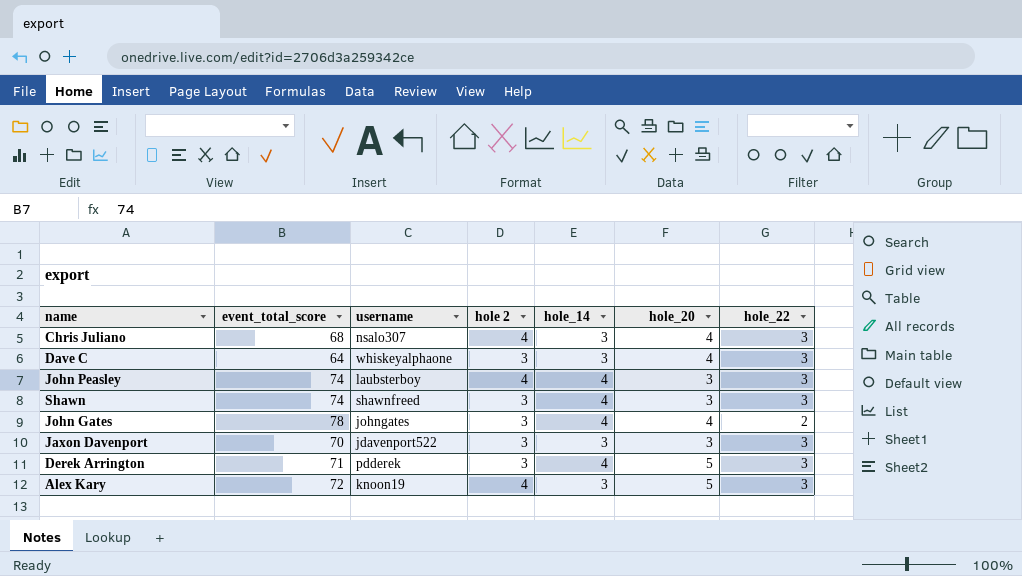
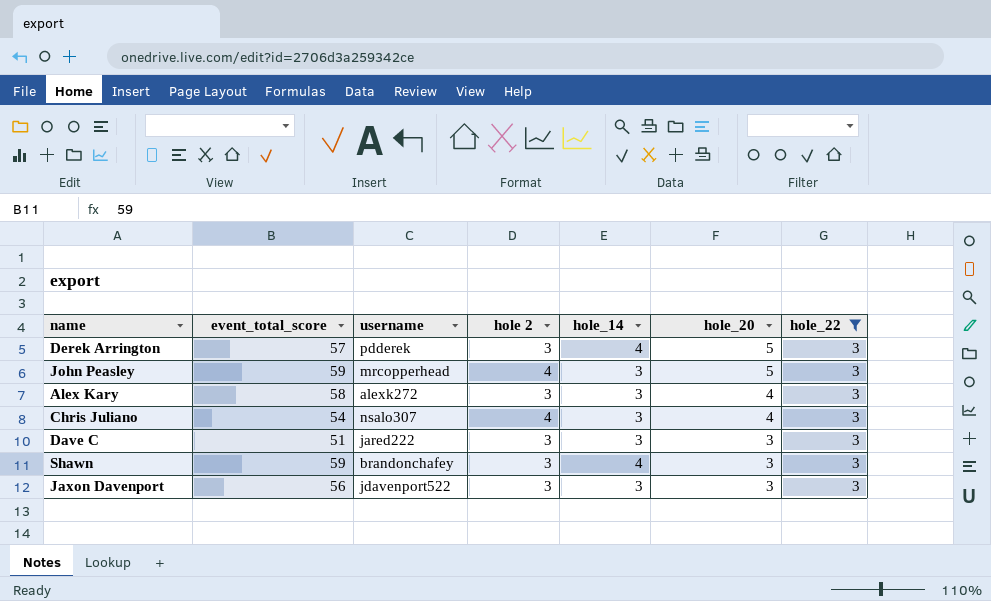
filter: none -> hole_22 = 3
row order: none -> hole_20 descending
Derek Arrington | event_total_score: 71 -> 57
John Peasley | event_total_score: 74 -> 59
John Peasley | username: laubsterboy -> mrcopperhead
John Peasley | hole_14: 4 -> 3
John Peasley | hole_20: 3 -> 5
Alex Kary | event_total_score: 72 -> 58
Alex Kary | username: knoon19 -> alexk272
Alex Kary | hole 2: 4 -> 3
Alex Kary | hole_20: 5 -> 4
Chris Juliano | event_total_score: 68 -> 54
Dave C | event_total_score: 64 -> 51
Dave C | username: whiskeyalphaone -> jared222
Dave C | hole_20: 4 -> 3
Shawn | event_total_score: 74 -> 59
Shawn | username: shawnfreed -> brandonchafey
Jaxon Davenport | event_total_score: 70 -> 56

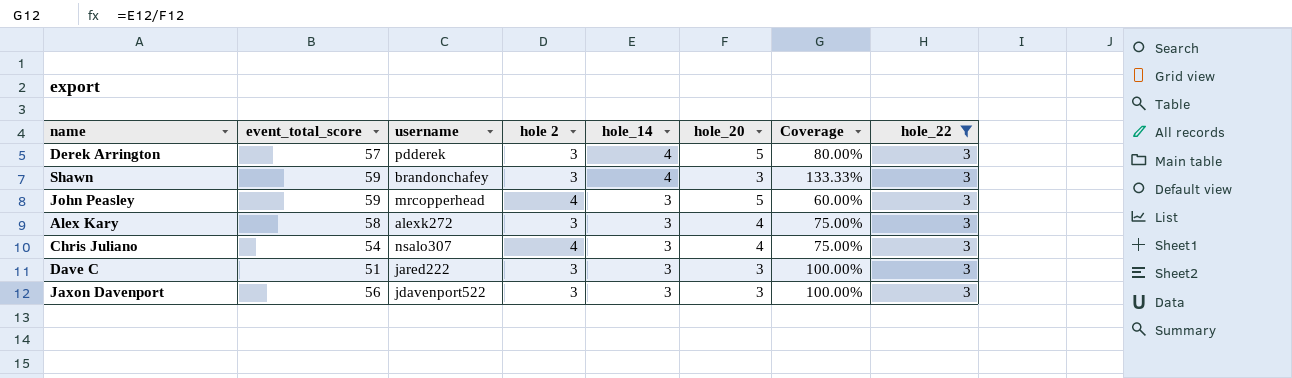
row order: hole_20 descending -> hole_14 descending
column Coverage | formula: none -> [hole_14] / [hole_20]

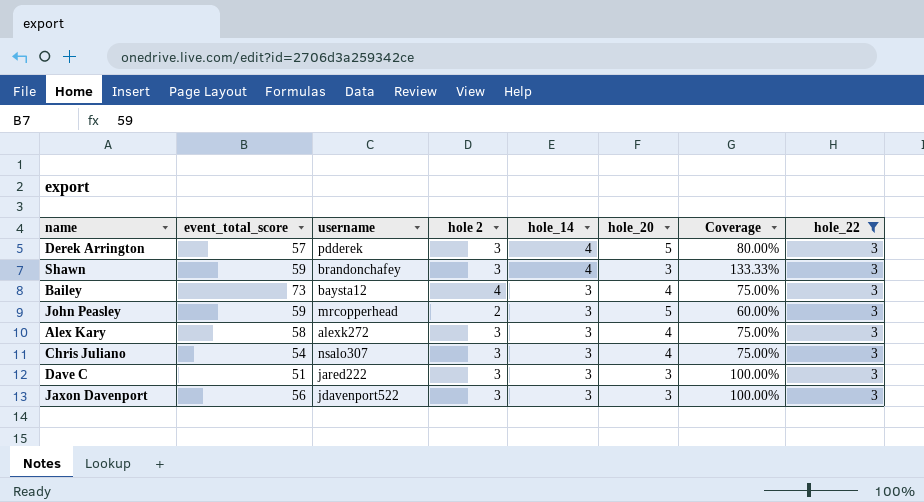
row Bailey: none -> 73 | baysta12 | 4 | 3 | 4 | 75.00% | 3
John Peasley | hole 2: 4 -> 2
Chris Juliano | hole 2: 4 -> 3

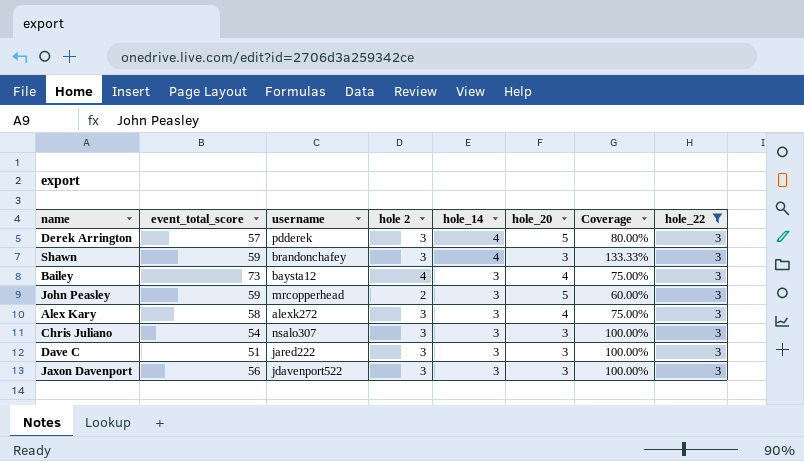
Chris Juliano | hole_20: 4 -> 3
Chris Juliano | Coverage: 75.00% -> 100.00%

